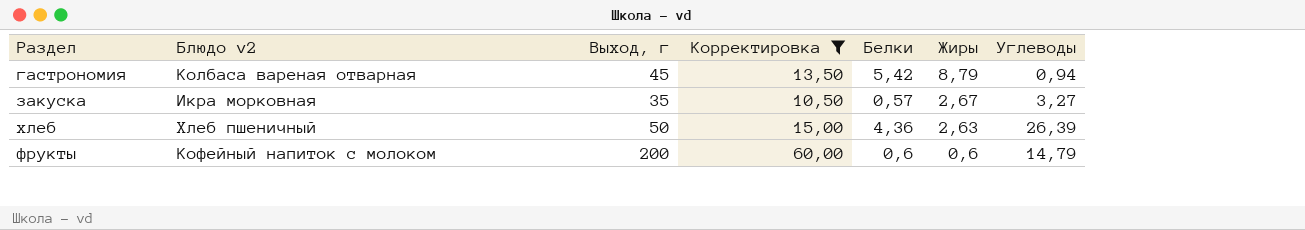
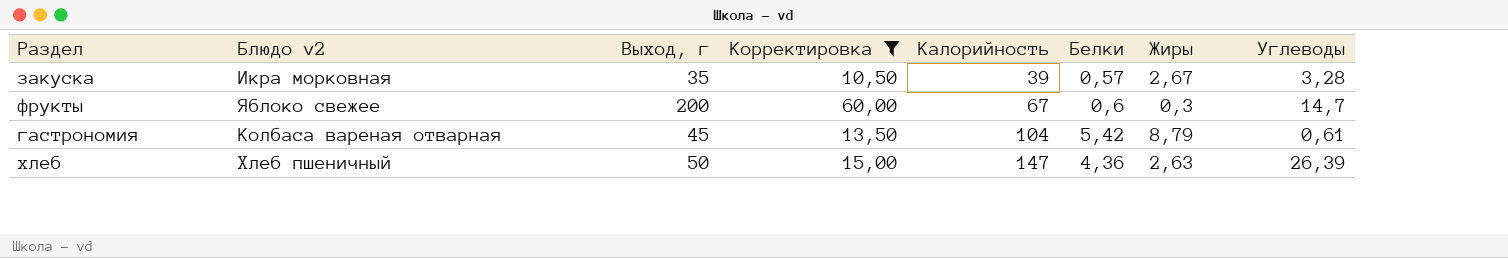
row order: Жиры descending -> Калорийность ascending
column Калорийность | position: none -> 5
закуска | Углеводы: 3,27 -> 3,28
фрукты | Блюдо v2: Кофейный напиток с молоком -> Яблоко свежее
фрукты | Жиры: 0,6 -> 0,3
фрукты | Углеводы: 14,79 -> 14,7
гастрономия | Углеводы: 0,94 -> 0,61

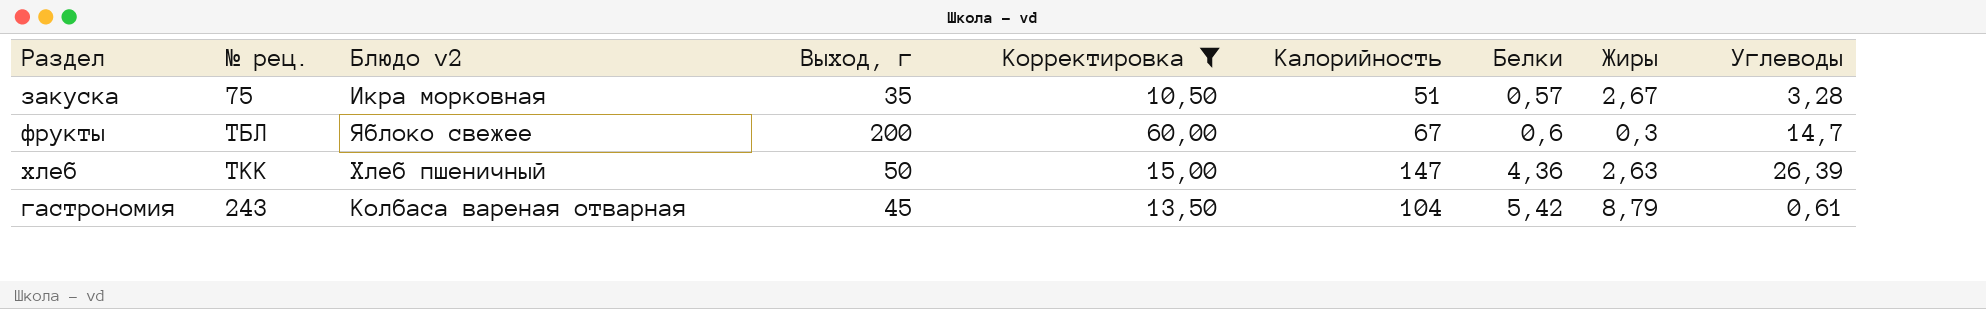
row order: Калорийность ascending -> Белки ascending
column № рец. | position: none -> 2
закуска | Калорийность: 39 -> 51

